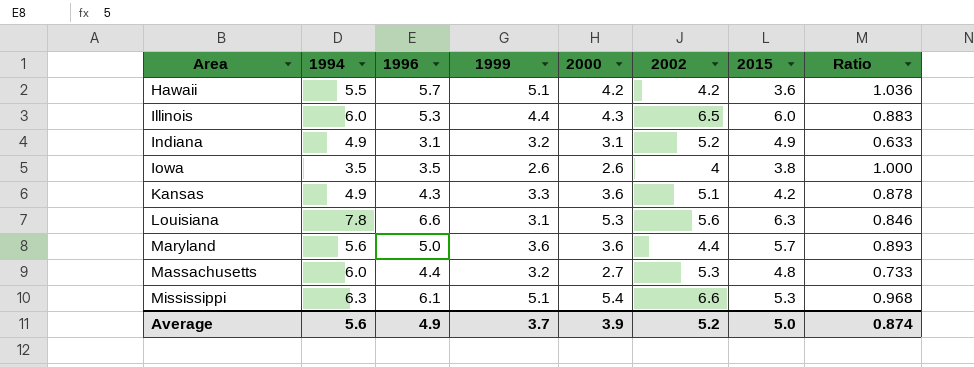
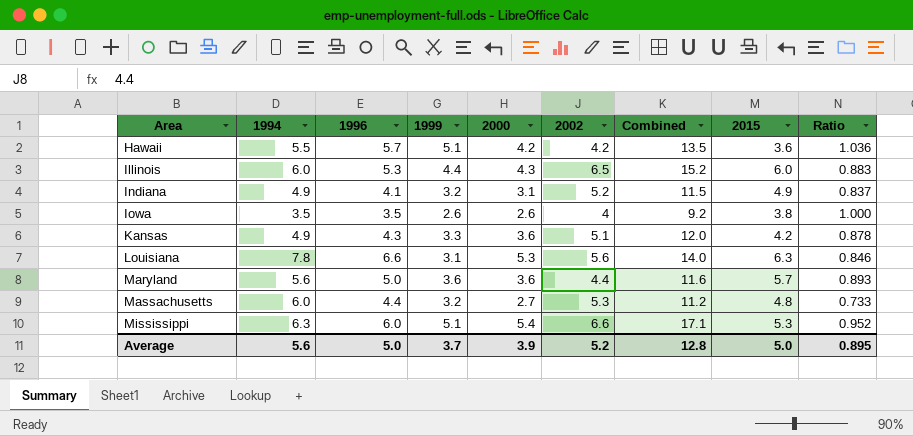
column Combined | formula: none -> [1999] + [2000] + [2002]
Indiana | 1996: 3.1 -> 4.1
Indiana | Ratio: 0.633 -> 0.837
Mississippi | 1996: 6.1 -> 6.0
Mississippi | Ratio: 0.968 -> 0.952
Average | 1996: 4.9 -> 5.0
Average | Ratio: 0.874 -> 0.895

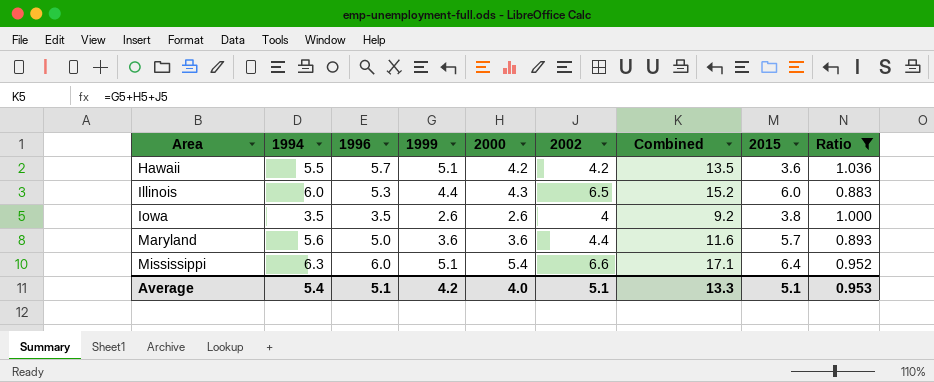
filter: none -> Ratio >= 0.883
Mississippi | 2015: 5.3 -> 6.4
Average | 1994: 5.6 -> 5.4
Average | 1996: 5.0 -> 5.1
Average | 1999: 3.7 -> 4.2
Average | 2000: 3.9 -> 4.0
Average | 2002: 5.2 -> 5.1
Average | Combined: 12.8 -> 13.3
Average | 2015: 5.0 -> 5.1
Average | Ratio: 0.895 -> 0.953

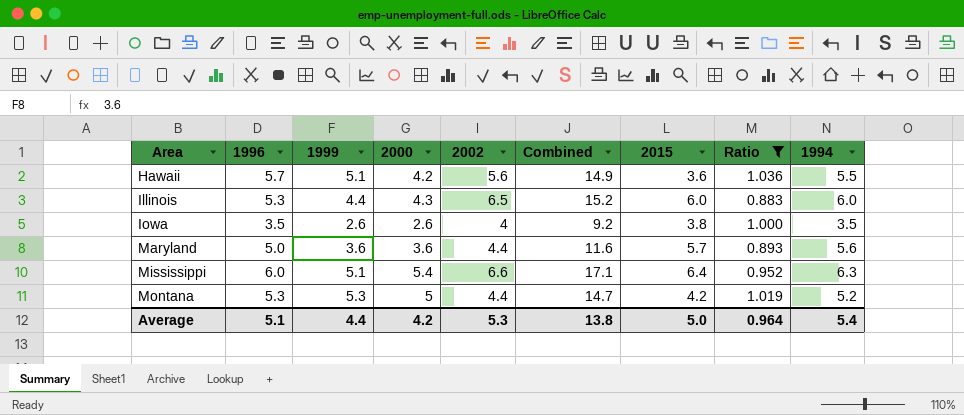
column 1994 | position: 2 -> 9
Hawaii | 2002: 4.2 -> 5.6
Hawaii | Combined: 13.5 -> 14.9
row Montana: none -> 5.3 | 5.3 | 5 | 4.4 | 14.7 | 4.2 | 1.019 | 5.2
Average | 1999: 4.2 -> 4.4
Average | 2000: 4.0 -> 4.2
Average | 2002: 5.1 -> 5.3
Average | Combined: 13.3 -> 13.8
Average | 2015: 5.1 -> 5.0
Average | Ratio: 0.953 -> 0.964

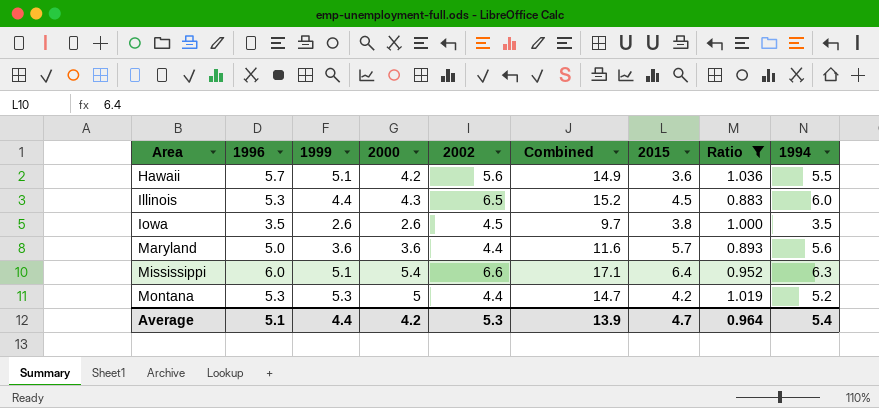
Illinois | 2015: 6.0 -> 4.5
Iowa | 2002: 4 -> 4.5
Iowa | Combined: 9.2 -> 9.7
Average | Combined: 13.8 -> 13.9
Average | 2015: 5.0 -> 4.7

